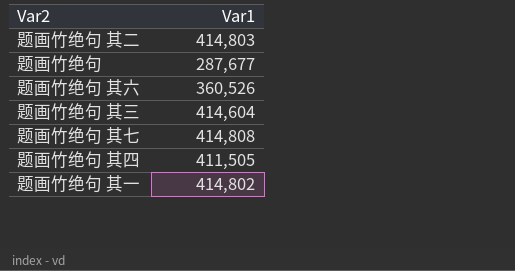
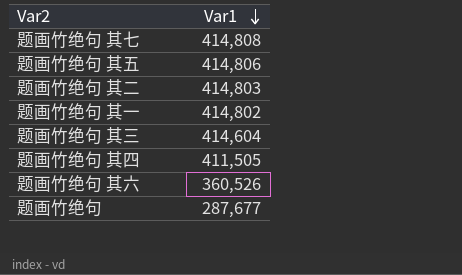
row order: none -> Var1 descending
row 题画竹绝句 其五: none -> 414,806

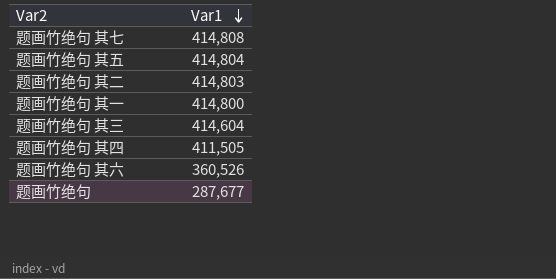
题画竹绝句 其五 | Var1: 414,806 -> 414,804
题画竹绝句 其一 | Var1: 414,802 -> 414,800

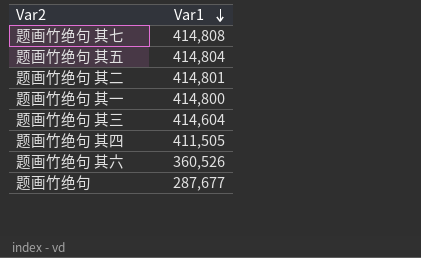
题画竹绝句 其二 | Var1: 414,803 -> 414,801

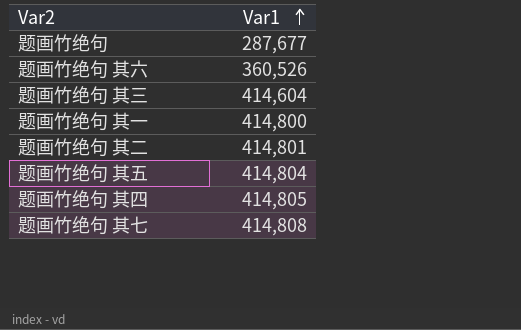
row order: Var1 descending -> Var1 ascending
题画竹绝句 其四 | Var1: 411,505 -> 414,805

